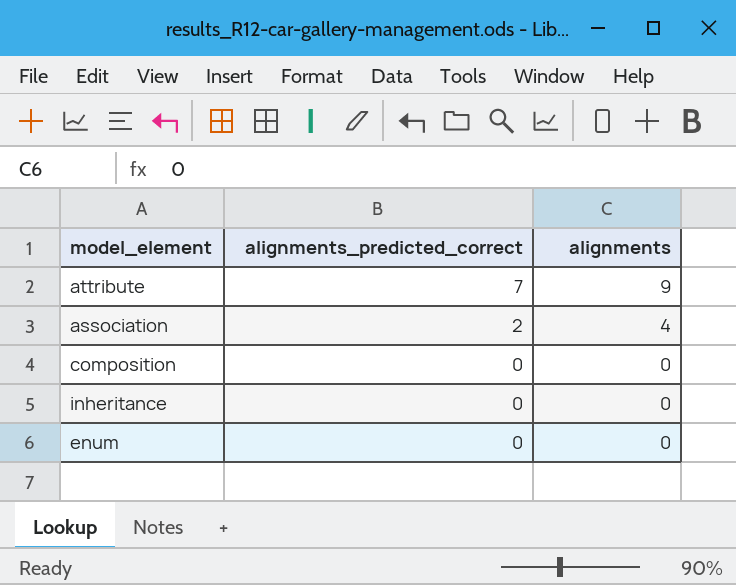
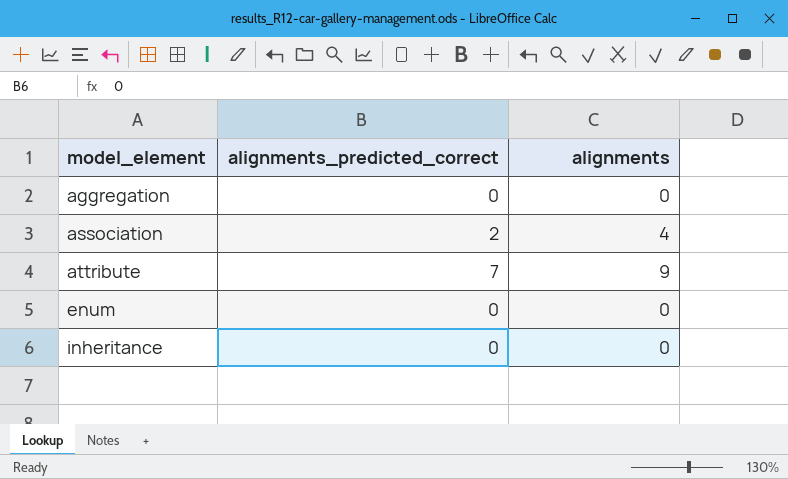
row order: alignments_predicted_correct descending -> model_element ascending
row composition: 0 | 0 -> none
row aggregation: none -> 0 | 0

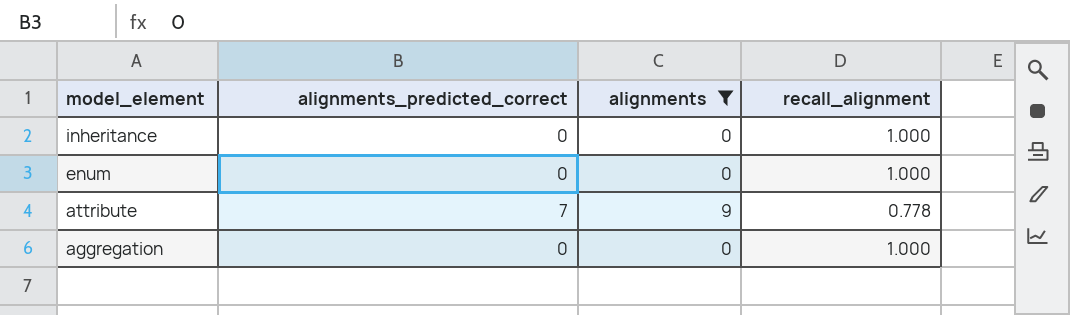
filter: none -> alignments != 4
row order: model_element ascending -> model_element descending
column recall_alignment | position: none -> 4

